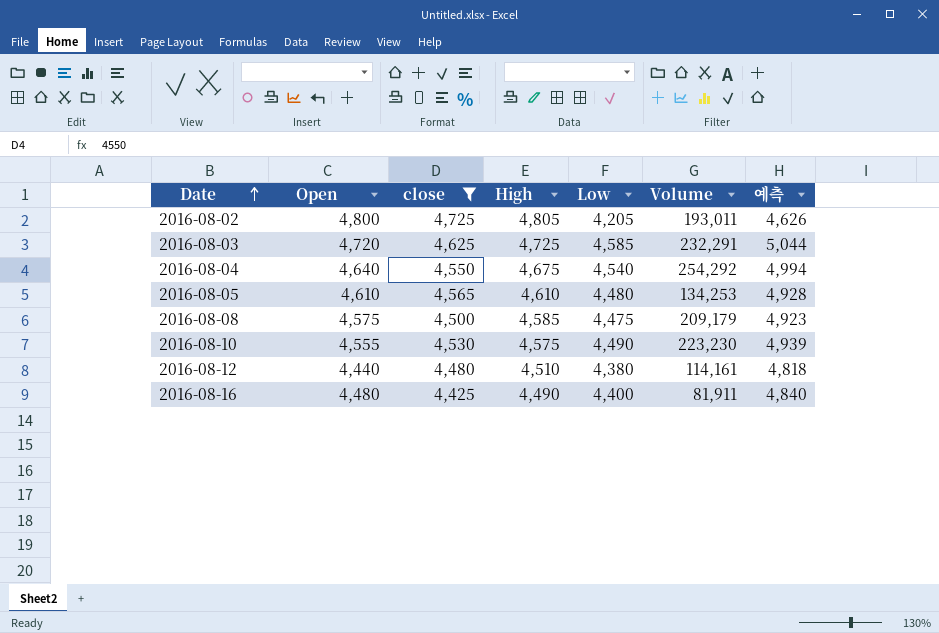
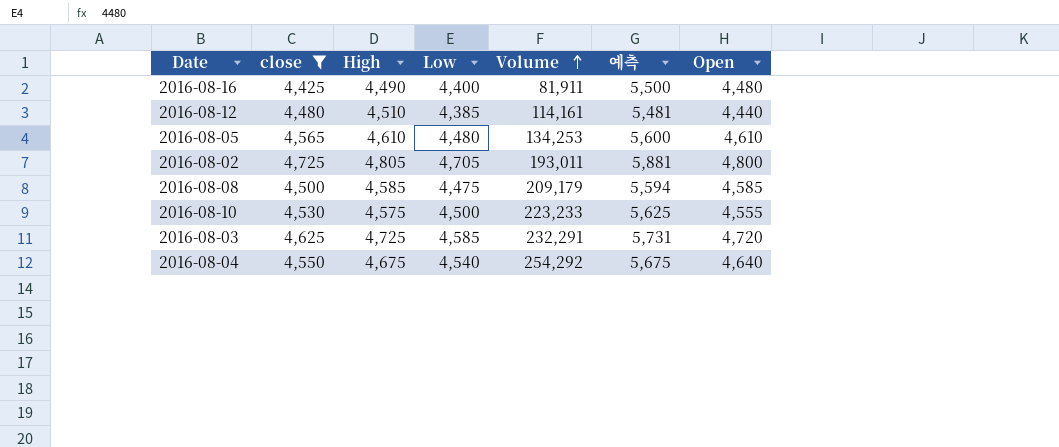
row order: Date ascending -> Volume ascending
column 예측 | formula: [Low] * 1.1 -> [Low] * 1.25
column Open | position: 2 -> 7
2016-08-12 | Low: 4,380 -> 4,385
2016-08-02 | Low: 4,205 -> 4,705
2016-08-08 | Open: 4,575 -> 4,585
2016-08-10 | Low: 4,490 -> 4,500
2016-08-10 | Volume: 223,230 -> 223,233

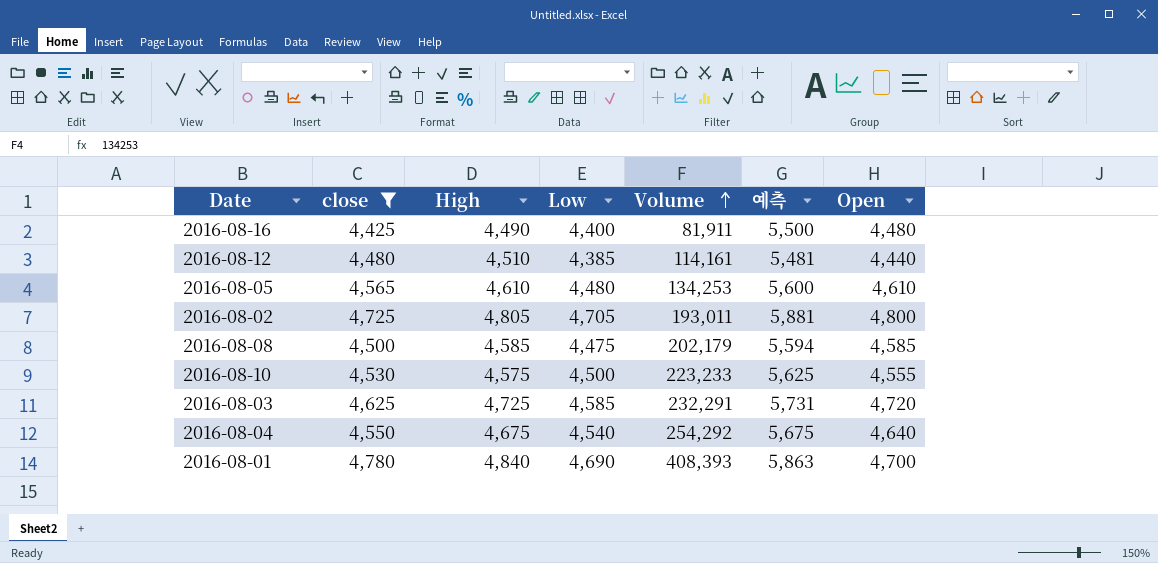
2016-08-08 | Volume: 209,179 -> 202,179
row 2016-08-01: none -> 4,780 | 4,840 | 4,690 | 408,393 | 5,863 | 4,700

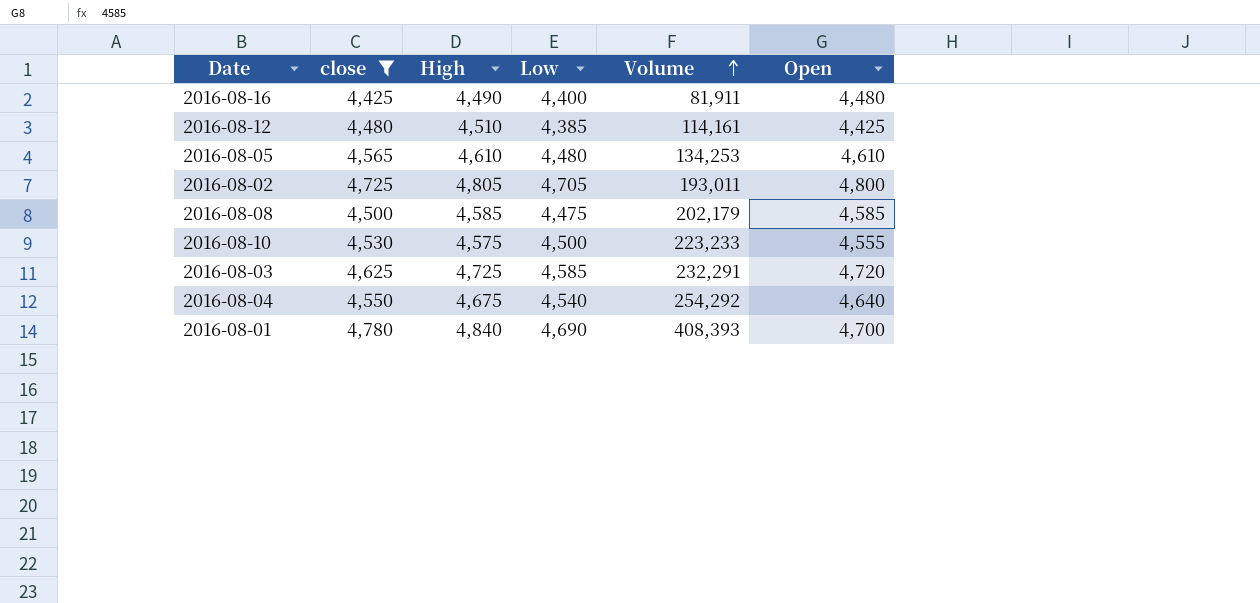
column 예측 | formula: [Low] * 1.25 -> none
2016-08-12 | Open: 4,440 -> 4,425

